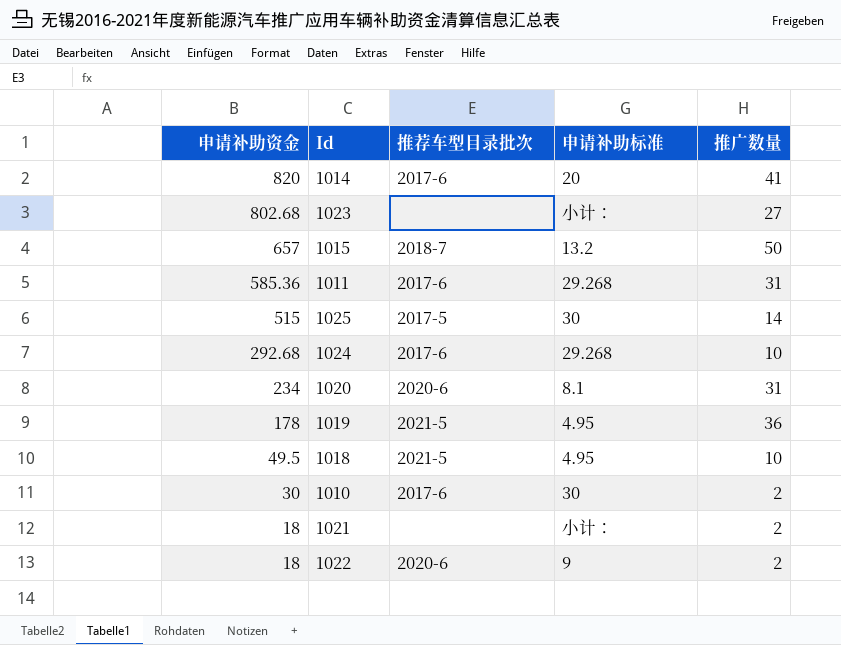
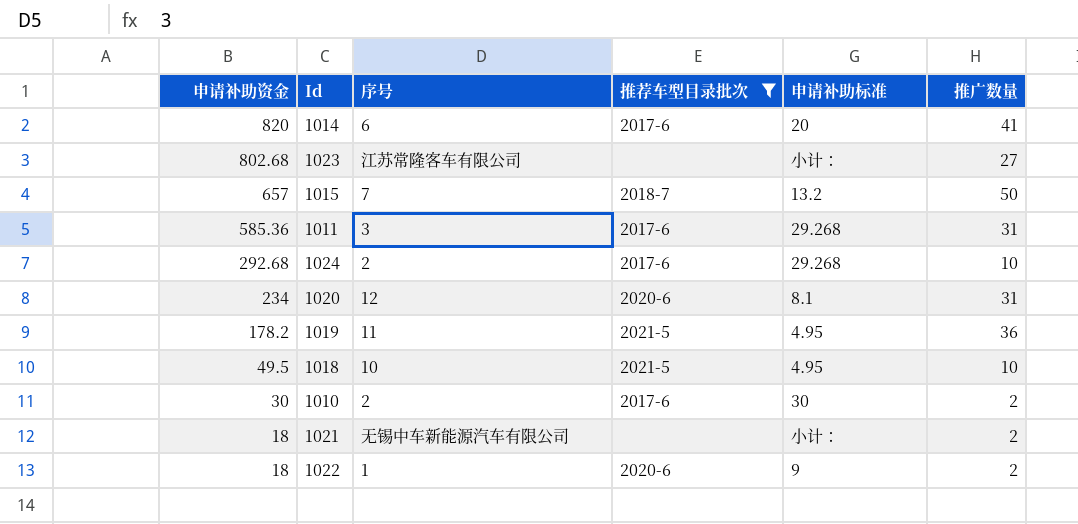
filter: none -> 推荐车型目录批次 != 2017-5
column 序号 | position: none -> 3
1019 | 申请补助资金: 178 -> 178.2

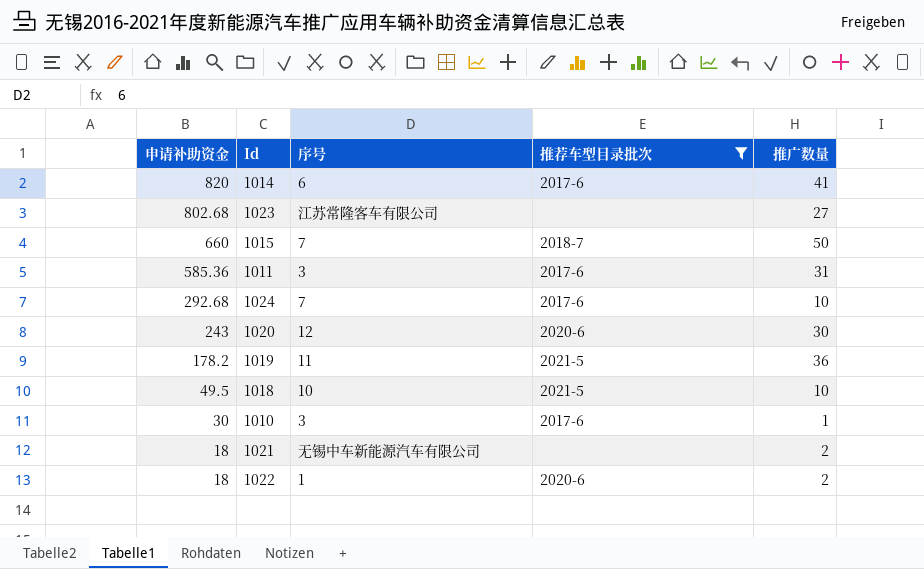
column 申请补助标准 | position: 5 -> none
1015 | 申请补助资金: 657 -> 660
1024 | 序号: 2 -> 7
1020 | 申请补助资金: 234 -> 243
1020 | 推广数量: 31 -> 30
1010 | 序号: 2 -> 3
1010 | 推广数量: 2 -> 1

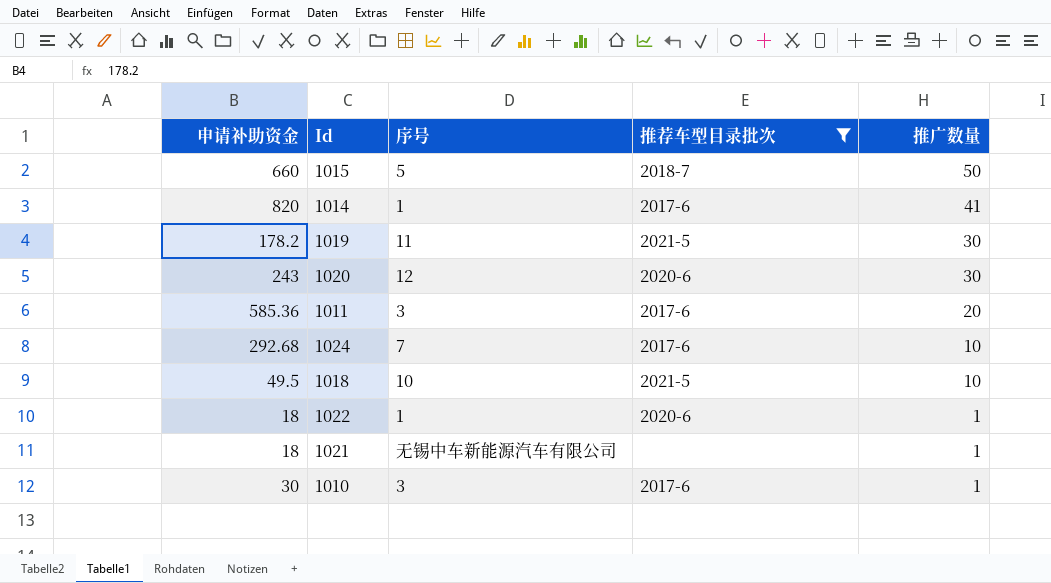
row order: 申请补助资金 descending -> 推广数量 descending
row 1023: 802.68 | 江苏常隆客车有限公司 | none | 27 -> none
1015 | 序号: 7 -> 5
1014 | 序号: 6 -> 1
1019 | 推广数量: 36 -> 30
1011 | 推广数量: 31 -> 20
1022 | 推广数量: 2 -> 1
1021 | 推广数量: 2 -> 1

